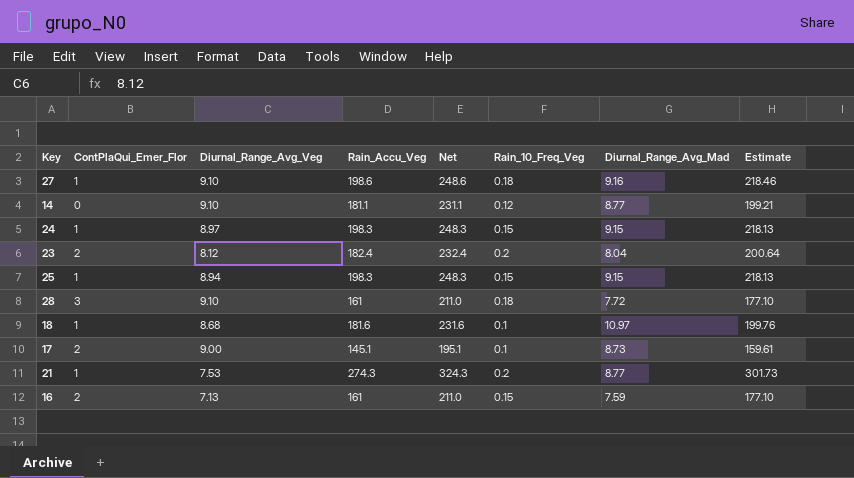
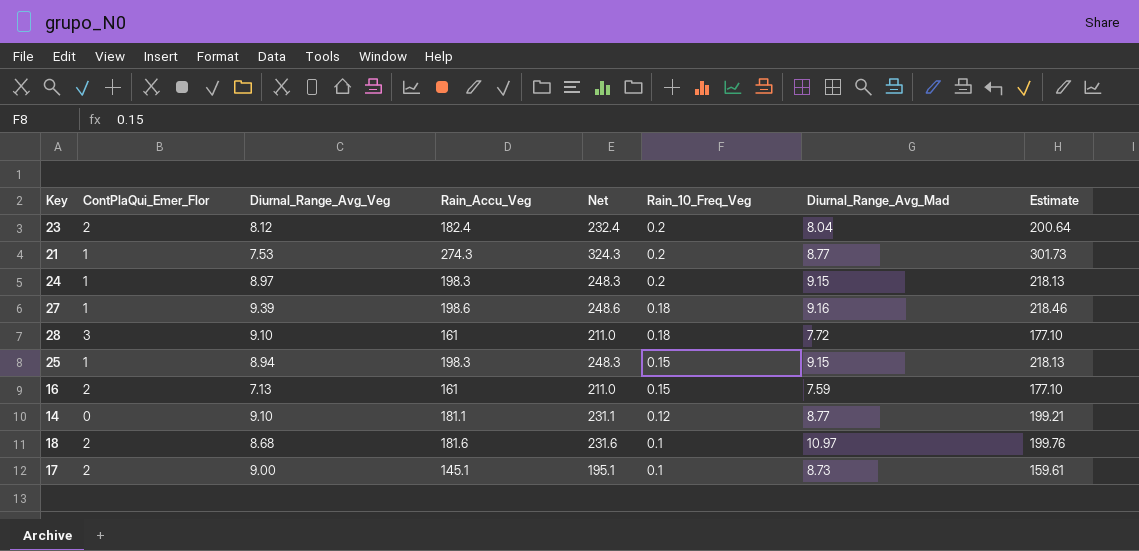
row order: none -> Rain_10_Freq_Veg descending
24 | Rain_10_Freq_Veg: 0.15 -> 0.2
27 | Diurnal_Range_Avg_Veg: 9.10 -> 9.39
18 | ContPlaQui_Emer_Flor: 1 -> 2

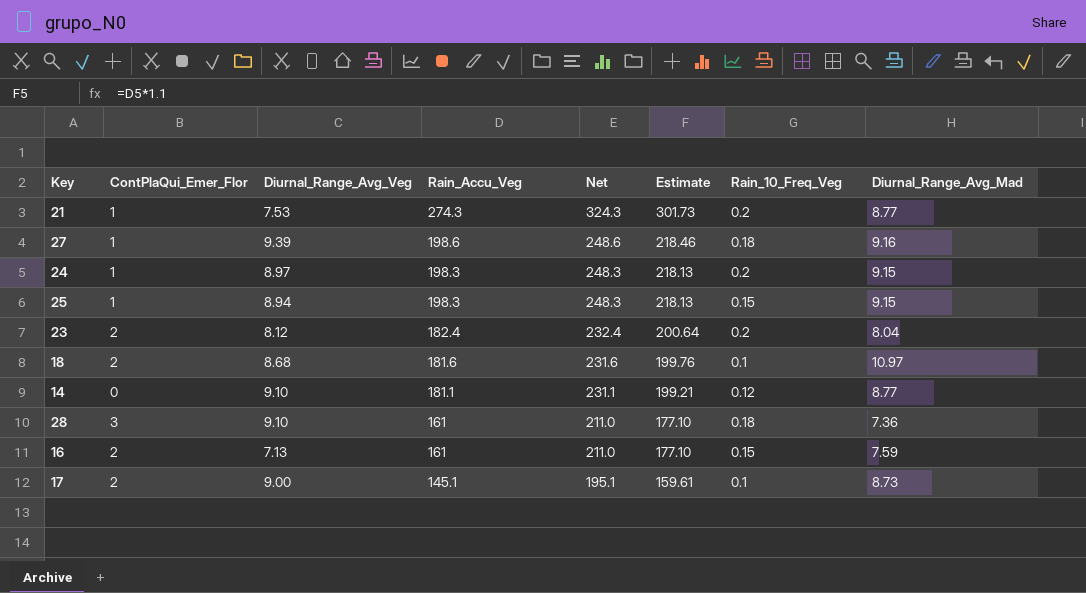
row order: Rain_10_Freq_Veg descending -> Rain_Accu_Veg descending
column Estimate | position: 8 -> 6
28 | Diurnal_Range_Avg_Mad: 7.72 -> 7.36

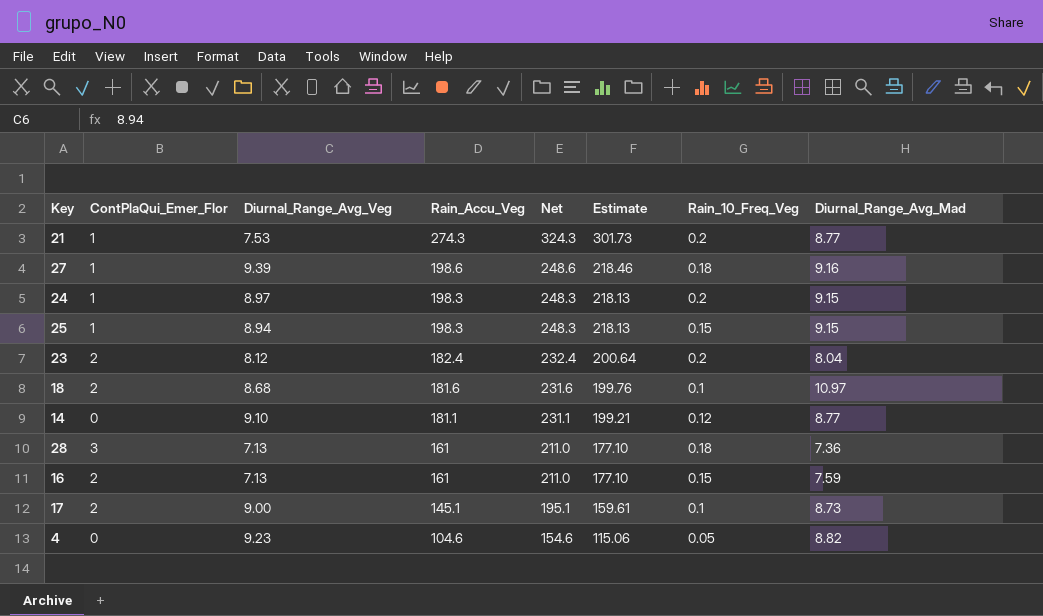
28 | Diurnal_Range_Avg_Veg: 9.10 -> 7.13
row 4: none -> 0 | 9.23 | 104.6 | 154.6 | 115.06 | 0.05 | 8.82

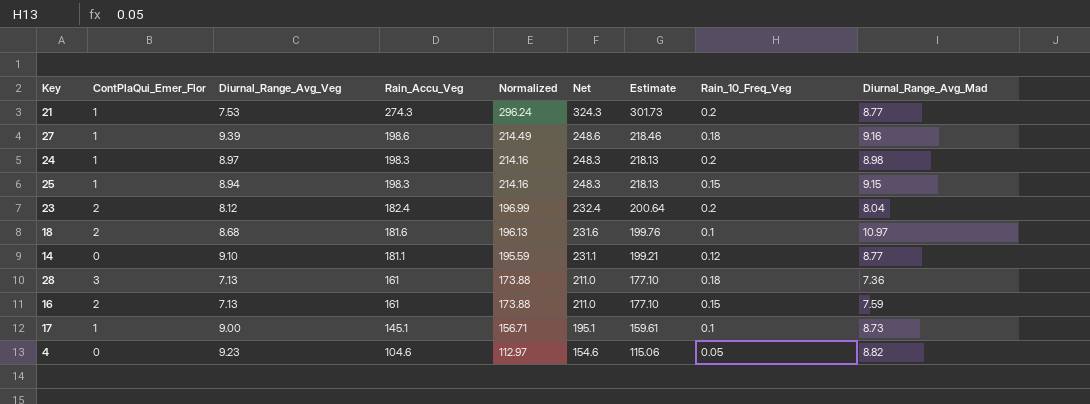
column Normalized | formula: none -> [Rain_Accu_Veg] * 1.08
24 | Diurnal_Range_Avg_Mad: 9.15 -> 8.98
17 | ContPlaQui_Emer_Flor: 2 -> 1

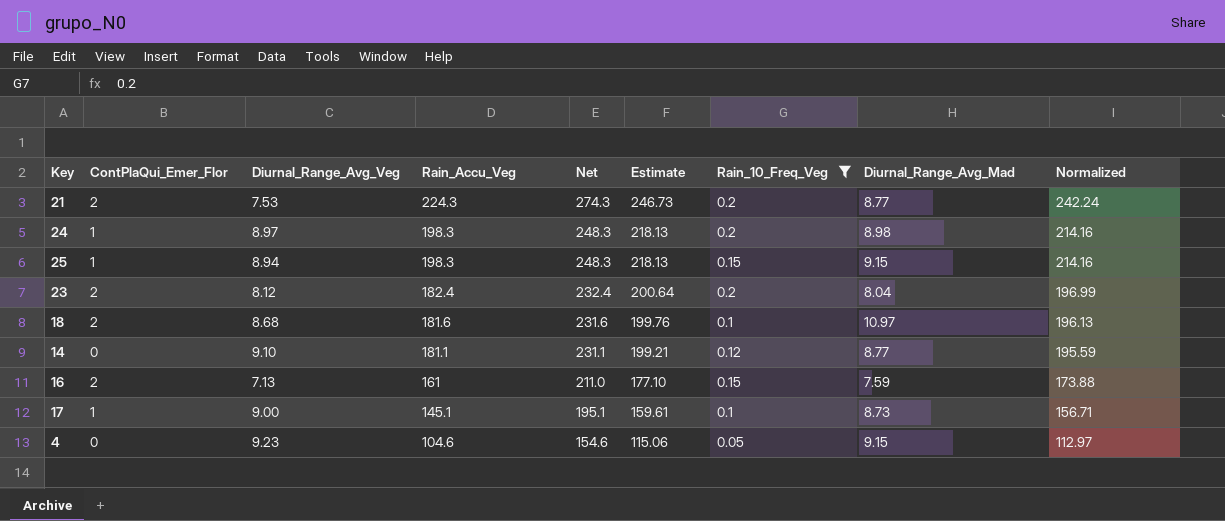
filter: none -> Rain_10_Freq_Veg != 0.18
column Normalized | position: 5 -> 9
21 | ContPlaQui_Emer_Flor: 1 -> 2
21 | Rain_Accu_Veg: 274.3 -> 224.3
21 | Net: 324.3 -> 274.3
21 | Estimate: 301.73 -> 246.73
21 | Normalized: 296.24 -> 242.24
4 | Diurnal_Range_Avg_Mad: 8.82 -> 9.15

